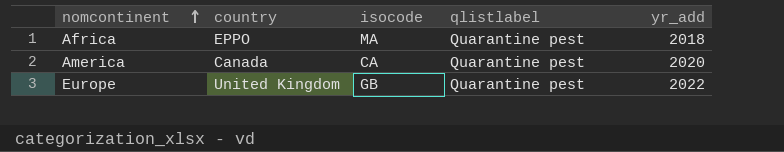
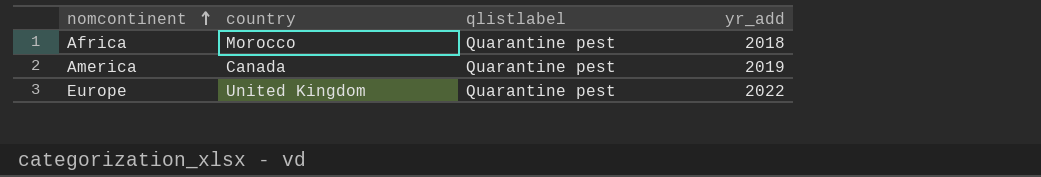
column isocode | position: 3 -> none
Africa | country: EPPO -> Morocco
America | yr_add: 2020 -> 2019

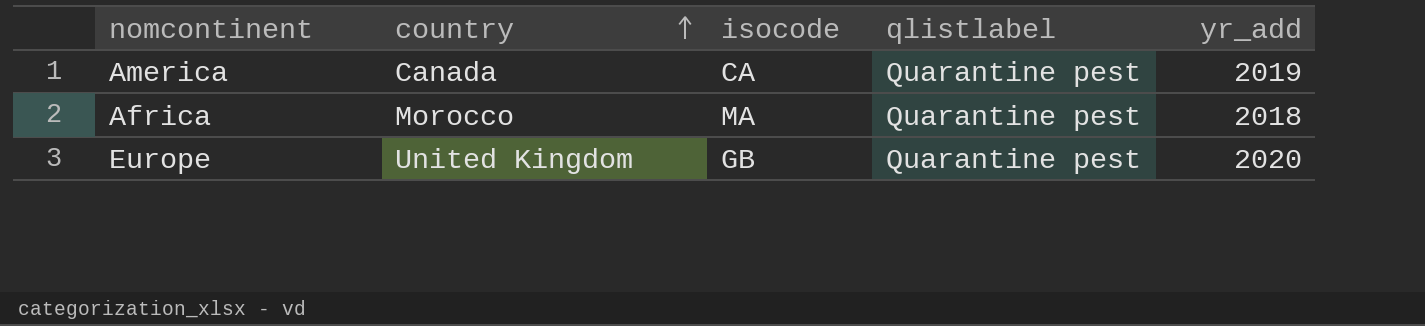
row order: nomcontinent ascending -> country ascending
column isocode | position: none -> 3
Europe | yr_add: 2022 -> 2020

